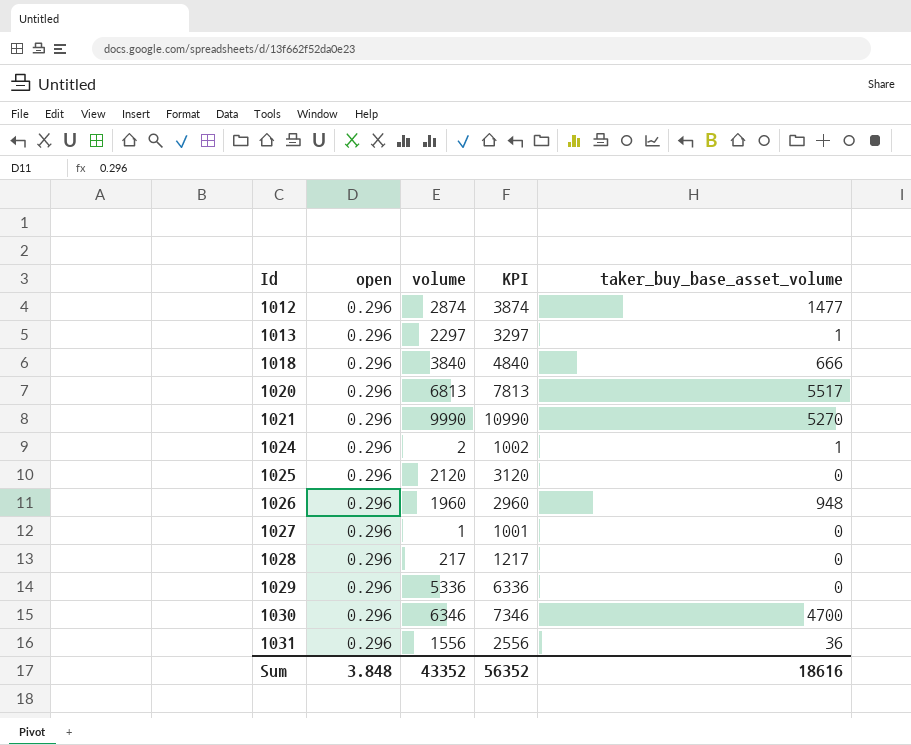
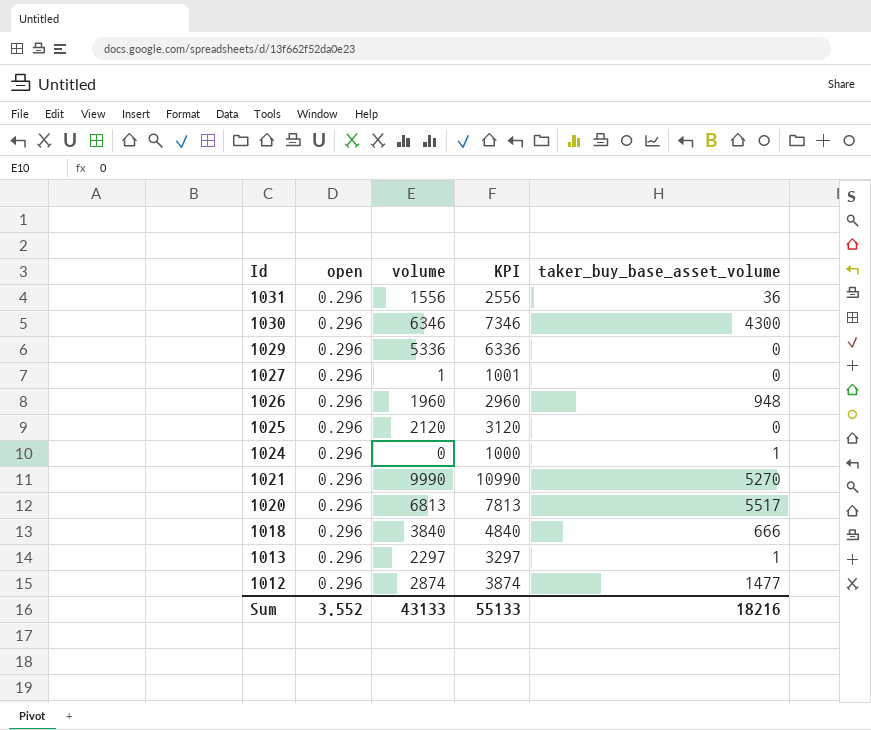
row order: Id ascending -> Id descending
row 1028: 0.296 | 217 | 1217 | 0 -> none
1030 | taker_buy_base_asset_volume: 4700 -> 4300
1024 | volume: 2 -> 0
1024 | KPI: 1002 -> 1000
Sum | open: 3.848 -> 3.552
Sum | volume: 43352 -> 43133
Sum | KPI: 56352 -> 55133
Sum | taker_buy_base_asset_volume: 18616 -> 18216

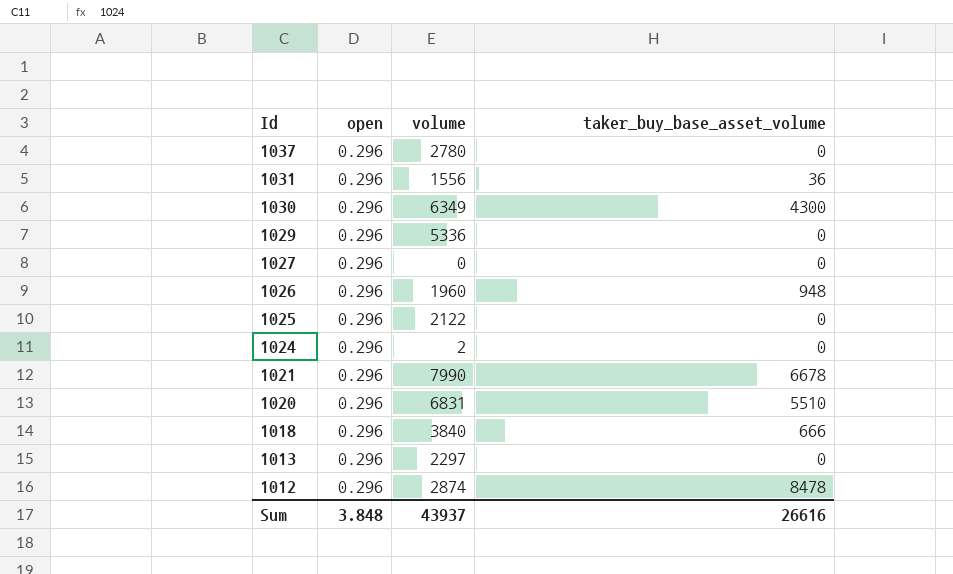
column KPI | formula: [volume] + 1000 -> none
row 1037: none -> 0.296 | 2780 | 0
1030 | volume: 6346 -> 6349
1027 | volume: 1 -> 0
1025 | volume: 2120 -> 2122
1024 | volume: 0 -> 2
1024 | taker_buy_base_asset_volume: 1 -> 0
1021 | volume: 9990 -> 7990
1021 | taker_buy_base_asset_volume: 5270 -> 6678
1020 | volume: 6813 -> 6831
1020 | taker_buy_base_asset_volume: 5517 -> 5510
1013 | taker_buy_base_asset_volume: 1 -> 0
1012 | taker_buy_base_asset_volume: 1477 -> 8478
Sum | open: 3.552 -> 3.848
Sum | volume: 43133 -> 43937
Sum | taker_buy_base_asset_volume: 18216 -> 26616

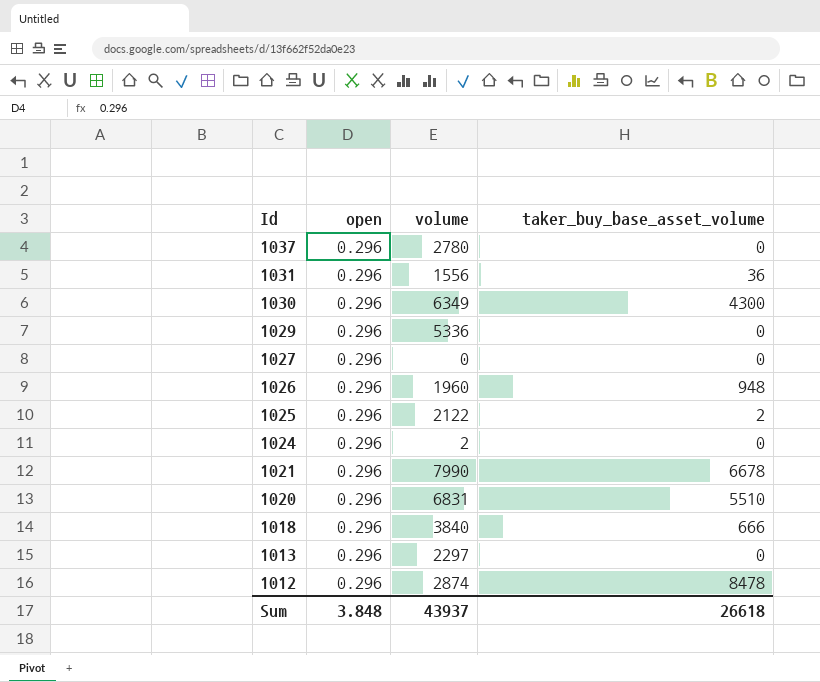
1025 | taker_buy_base_asset_volume: 0 -> 2
Sum | taker_buy_base_asset_volume: 26616 -> 26618

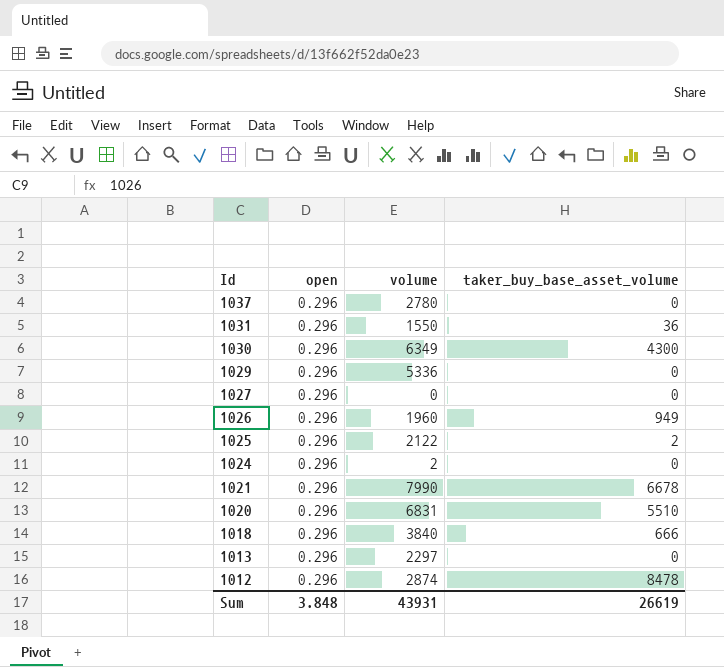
1031 | volume: 1556 -> 1550
1026 | taker_buy_base_asset_volume: 948 -> 949
Sum | volume: 43937 -> 43931
Sum | taker_buy_base_asset_volume: 26618 -> 26619

